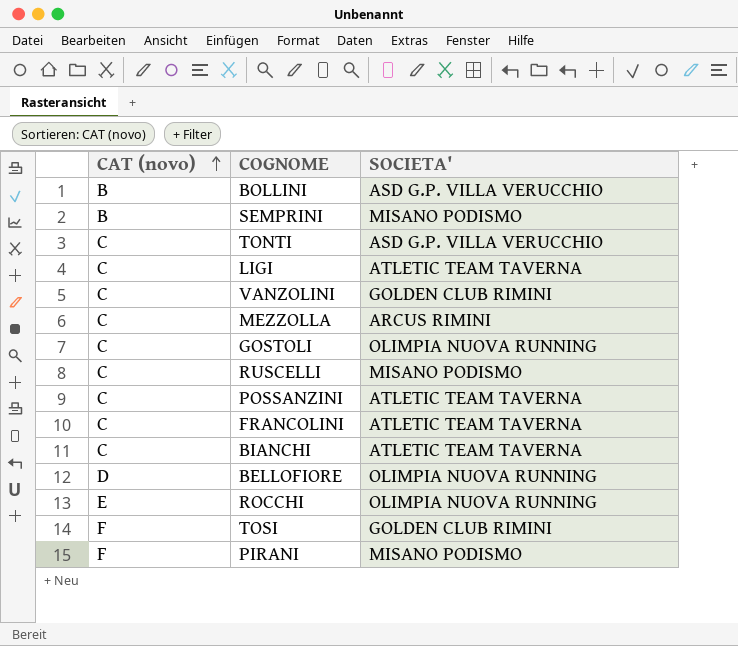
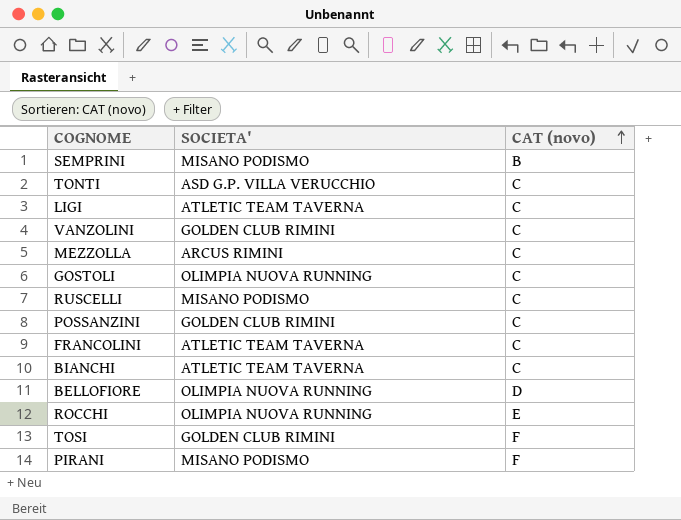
column CAT (novo) | position: 1 -> 3
row BOLLINI: B | ASD G.P. VILLA VERUCCHIO -> none
POSSANZINI | SOCIETA': ATLETIC TEAM TAVERNA -> GOLDEN CLUB RIMINI

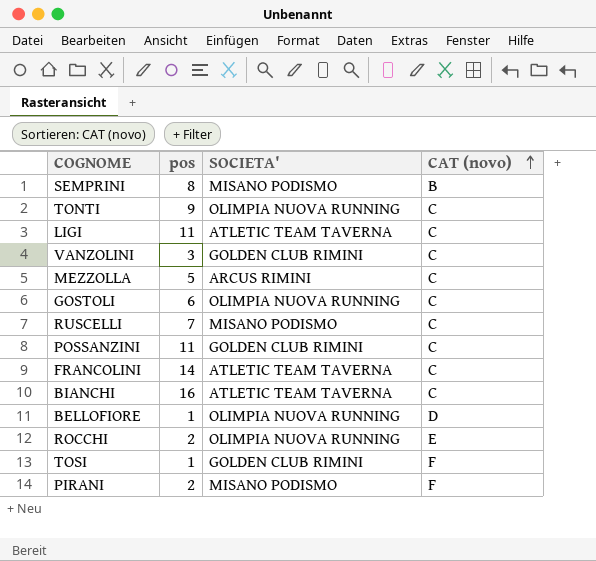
column pos | position: none -> 2
TONTI | SOCIETA': ASD G.P. VILLA VERUCCHIO -> OLIMPIA NUOVA RUNNING

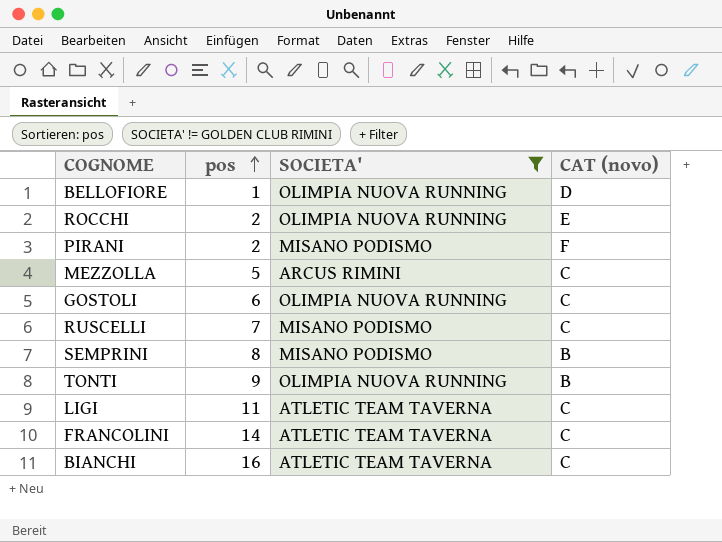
filter: none -> SOCIETA' != GOLDEN CLUB RIMINI
row order: CAT (novo) ascending -> pos ascending
TONTI | CAT (novo): C -> B

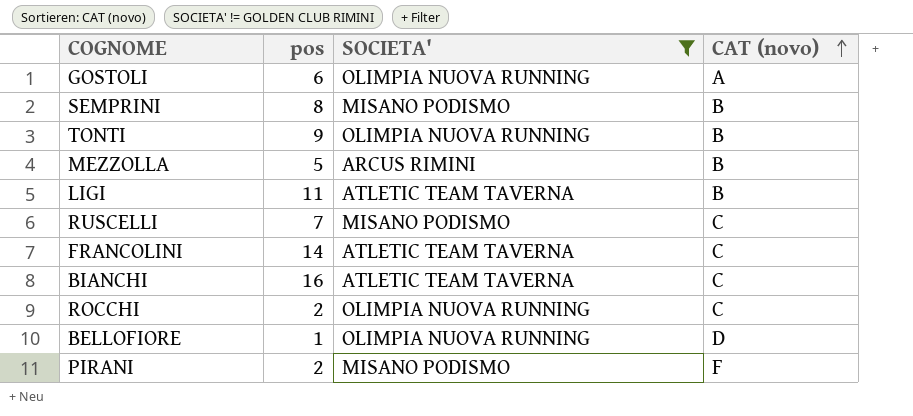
row order: pos ascending -> CAT (novo) ascending
GOSTOLI | CAT (novo): C -> A
MEZZOLLA | CAT (novo): C -> B
LIGI | CAT (novo): C -> B
ROCCHI | CAT (novo): E -> C

